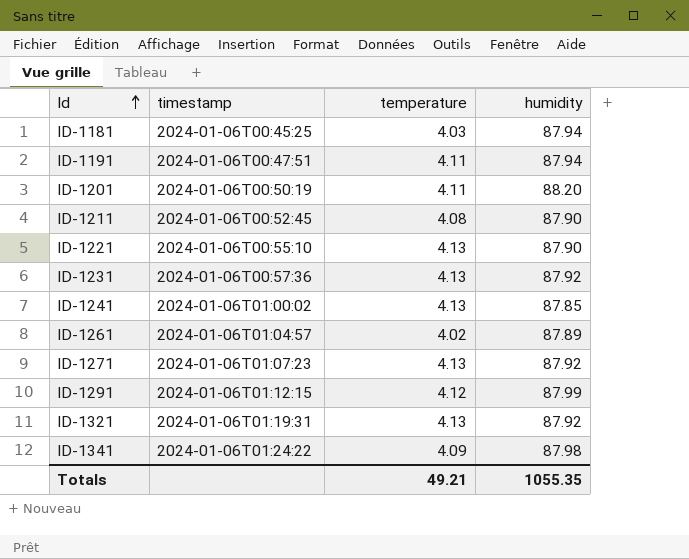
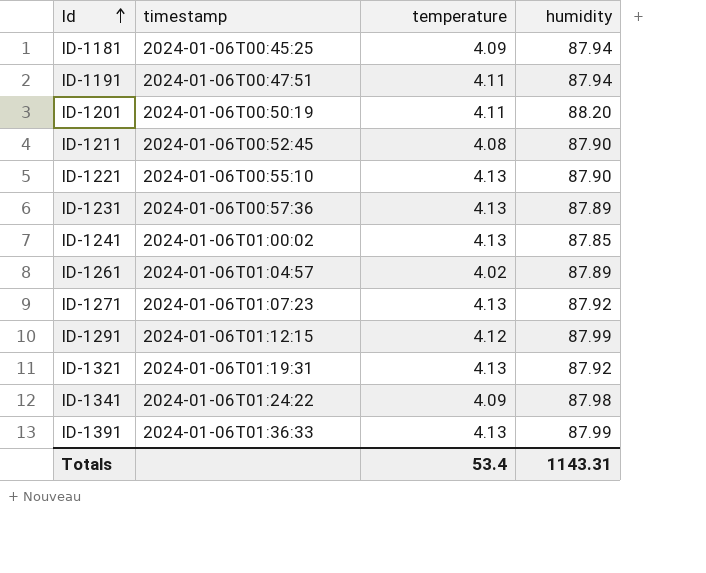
ID-1181 | temperature: 4.03 -> 4.09
ID-1231 | humidity: 87.92 -> 87.89
row ID-1391: none -> 2024-01-06T01:36:33 | 4.13 | 87.99
Totals | temperature: 49.21 -> 53.4
Totals | humidity: 1055.35 -> 1143.31

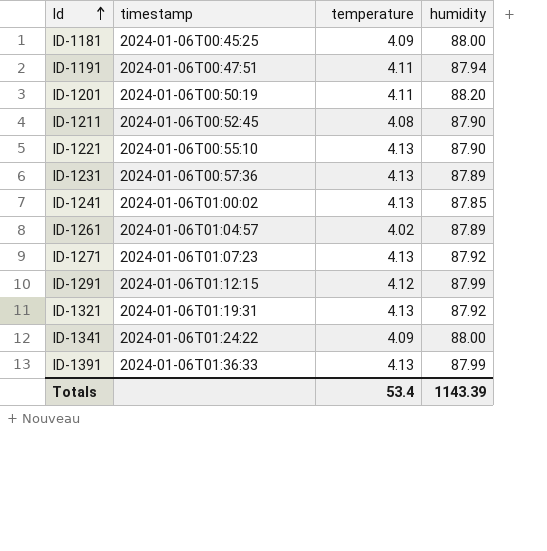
ID-1181 | humidity: 87.94 -> 88.00
ID-1341 | humidity: 87.98 -> 88.00
Totals | humidity: 1143.31 -> 1143.39

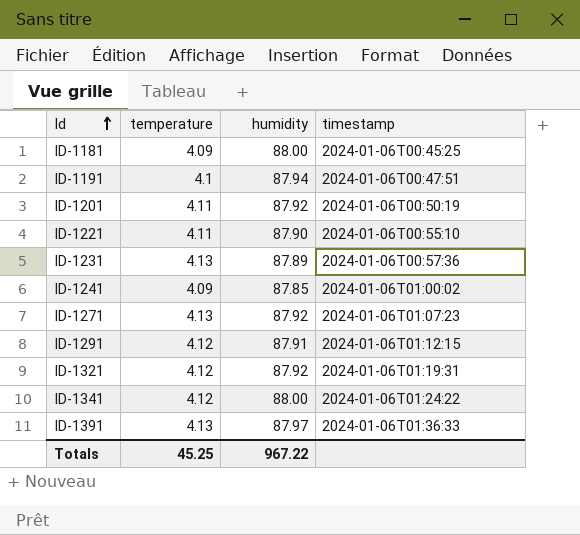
column timestamp | position: 2 -> 4
row ID-1211: 2024-01-06T00:52:45 | 4.08 | 87.90 -> none
row ID-1261: 2024-01-06T01:04:57 | 4.02 | 87.89 -> none
ID-1191 | temperature: 4.11 -> 4.1
ID-1201 | humidity: 88.20 -> 87.92
ID-1221 | temperature: 4.13 -> 4.11
ID-1241 | temperature: 4.13 -> 4.09
ID-1291 | humidity: 87.99 -> 87.91
ID-1321 | temperature: 4.13 -> 4.12
ID-1341 | temperature: 4.09 -> 4.12
ID-1391 | humidity: 87.99 -> 87.97
Totals | temperature: 53.4 -> 45.25
Totals | humidity: 1143.39 -> 967.22

